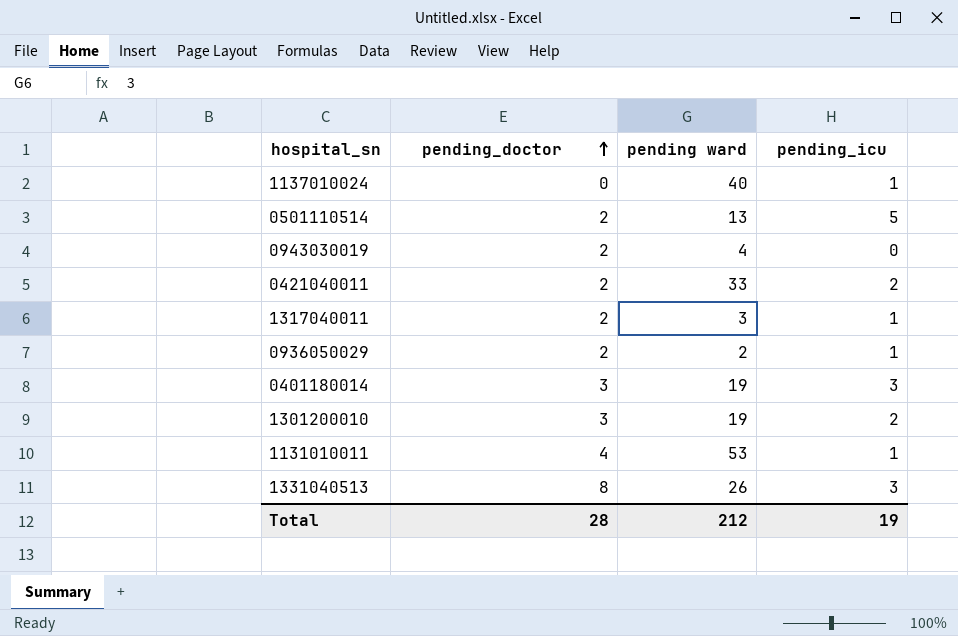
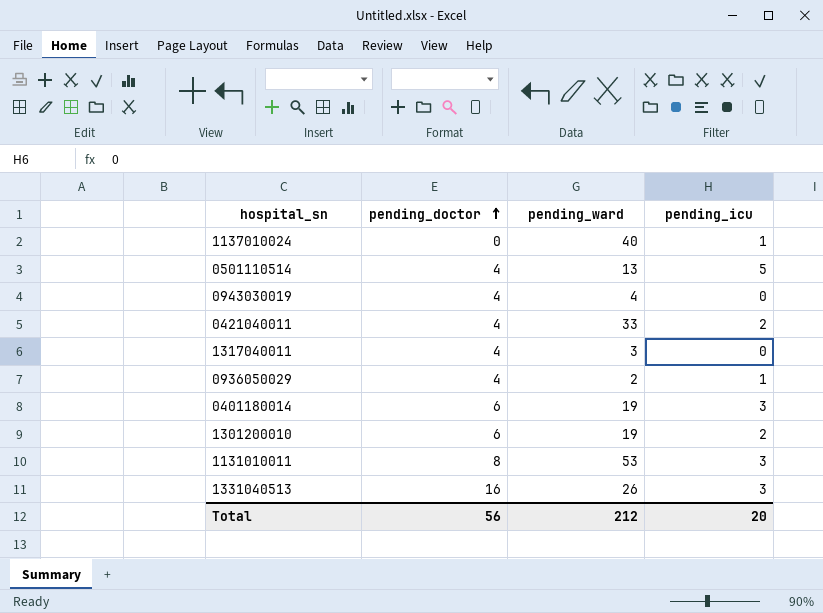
column name: pending ward -> pending_ward
0501110514 | pending_doctor: 2 -> 4
0943030019 | pending_doctor: 2 -> 4
0421040011 | pending_doctor: 2 -> 4
1317040011 | pending_doctor: 2 -> 4
1317040011 | pending_icu: 1 -> 0
0936050029 | pending_doctor: 2 -> 4
0401180014 | pending_doctor: 3 -> 6
1301200010 | pending_doctor: 3 -> 6
1131010011 | pending_doctor: 4 -> 8
1131010011 | pending_icu: 1 -> 3
1331040513 | pending_doctor: 8 -> 16
Total | pending_doctor: 28 -> 56
Total | pending_icu: 19 -> 20

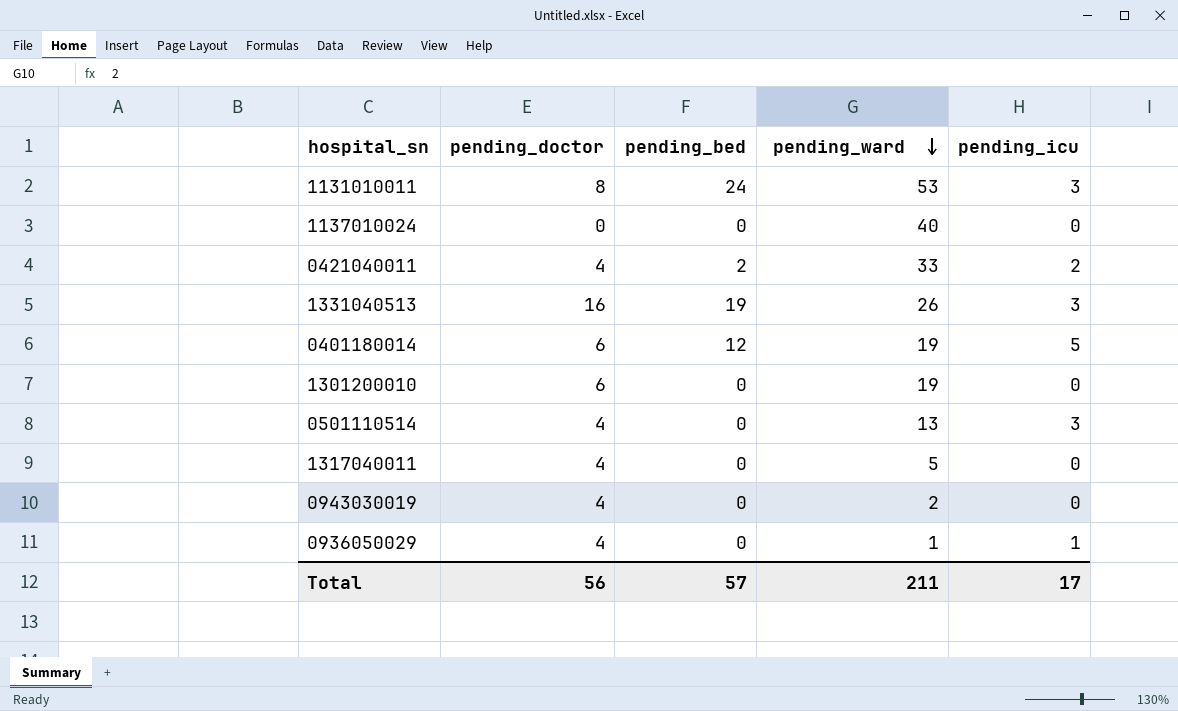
row order: pending_doctor ascending -> pending_ward descending
column pending_bed | position: none -> 3
1137010024 | pending_icu: 1 -> 0
0401180014 | pending_icu: 3 -> 5
1301200010 | pending_icu: 2 -> 0
0501110514 | pending_icu: 5 -> 3
1317040011 | pending_ward: 3 -> 5
0943030019 | pending_ward: 4 -> 2
0936050029 | pending_ward: 2 -> 1
Total | pending_ward: 212 -> 211
Total | pending_icu: 20 -> 17

